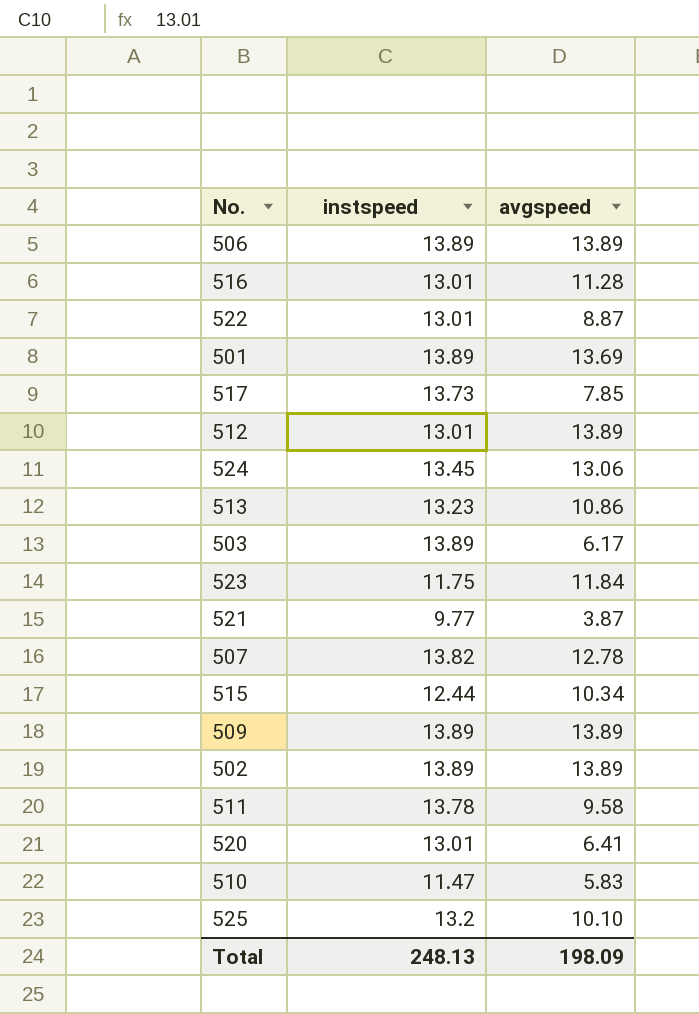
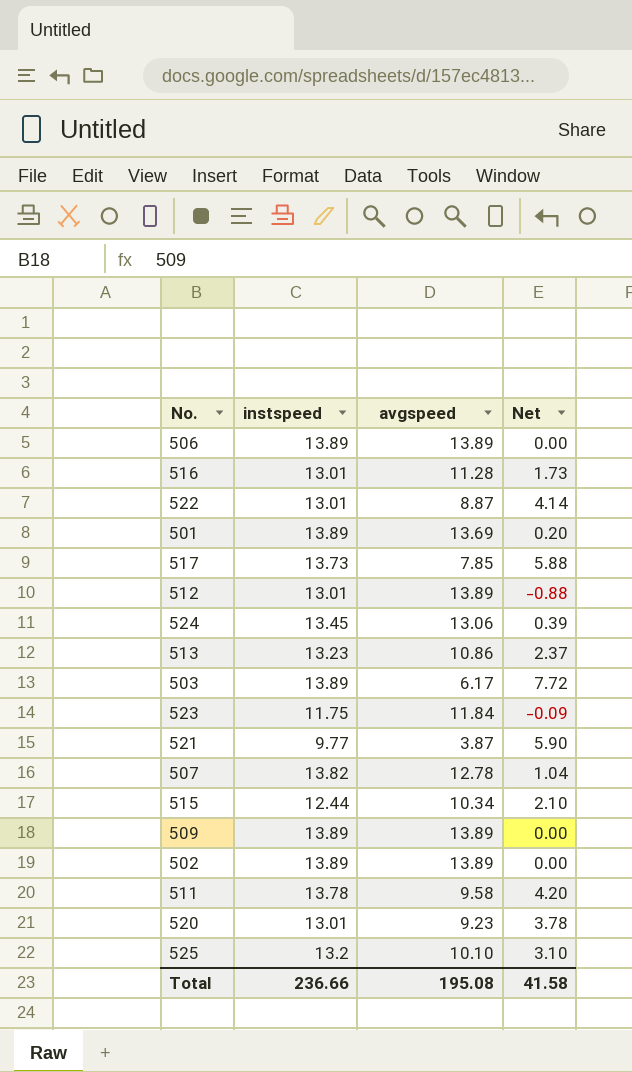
column Net | formula: none -> [instspeed] - [avgspeed]
row 510: 11.47 | 5.83 -> none
520 | avgspeed: 6.41 -> 9.23
Total | instspeed: 248.13 -> 236.66
Total | avgspeed: 198.09 -> 195.08

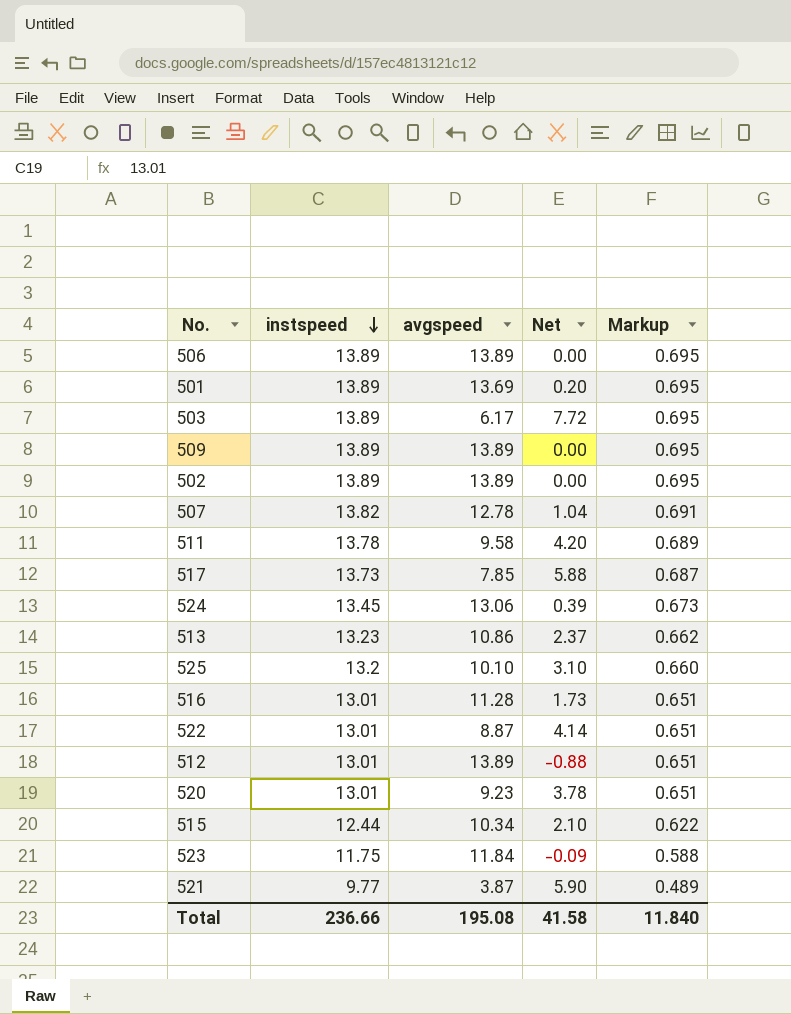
row order: none -> instspeed descending
column Markup | formula: none -> [instspeed] * 0.05

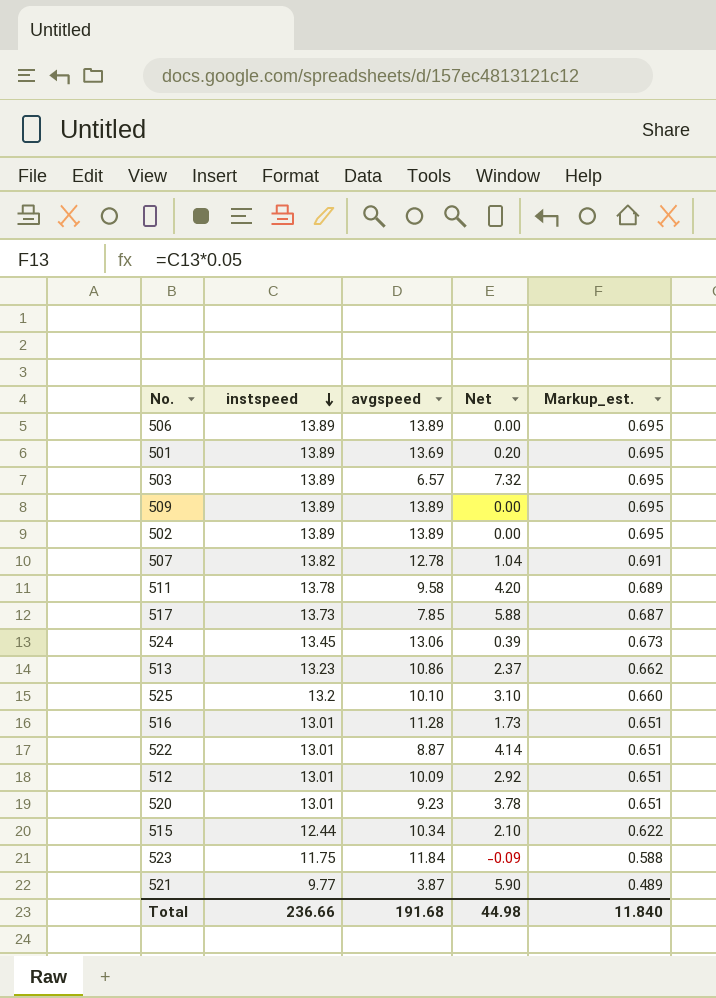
column name: Markup -> Markup_est.
503 | avgspeed: 6.17 -> 6.57
503 | Net: 7.72 -> 7.32
512 | avgspeed: 13.89 -> 10.09
512 | Net: -0.88 -> 2.92
Total | avgspeed: 195.08 -> 191.68
Total | Net: 41.58 -> 44.98

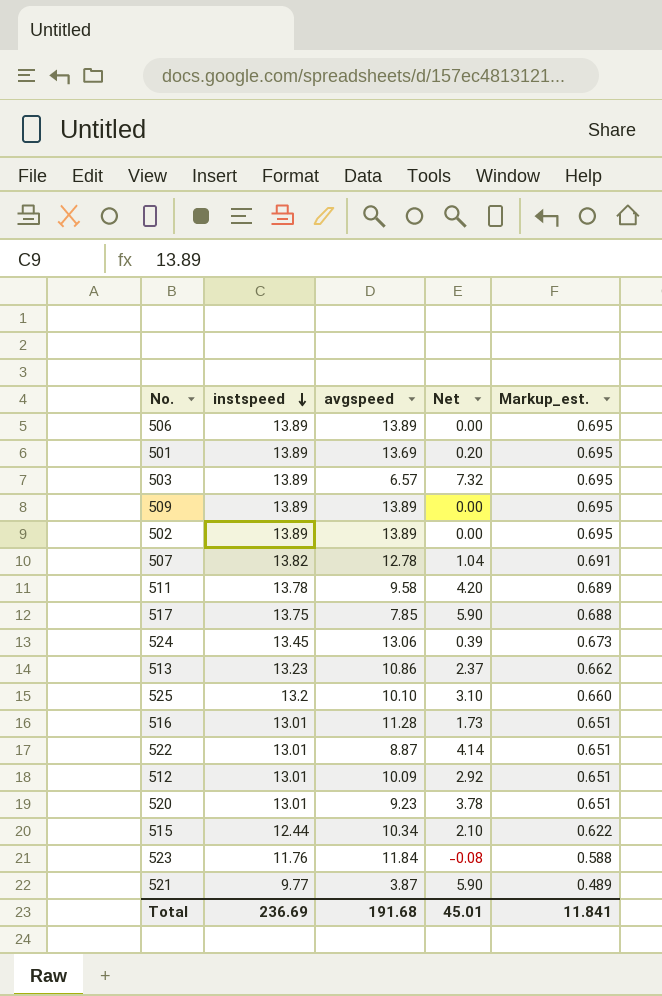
517 | instspeed: 13.73 -> 13.75
517 | Net: 5.88 -> 5.90
517 | Markup_est.: 0.687 -> 0.688
523 | instspeed: 11.75 -> 11.76
523 | Net: -0.09 -> -0.08
Total | instspeed: 236.66 -> 236.69
Total | Net: 44.98 -> 45.01
Total | Markup_est.: 11.840 -> 11.841

